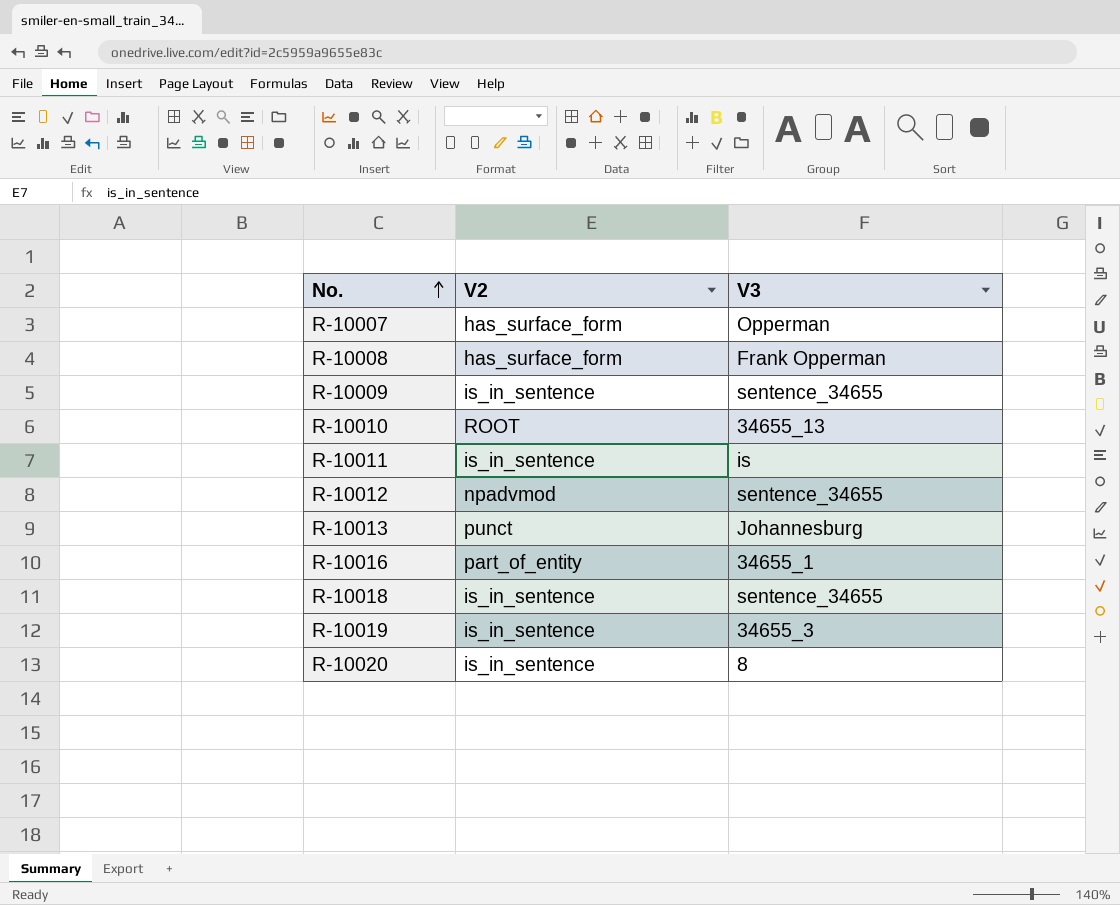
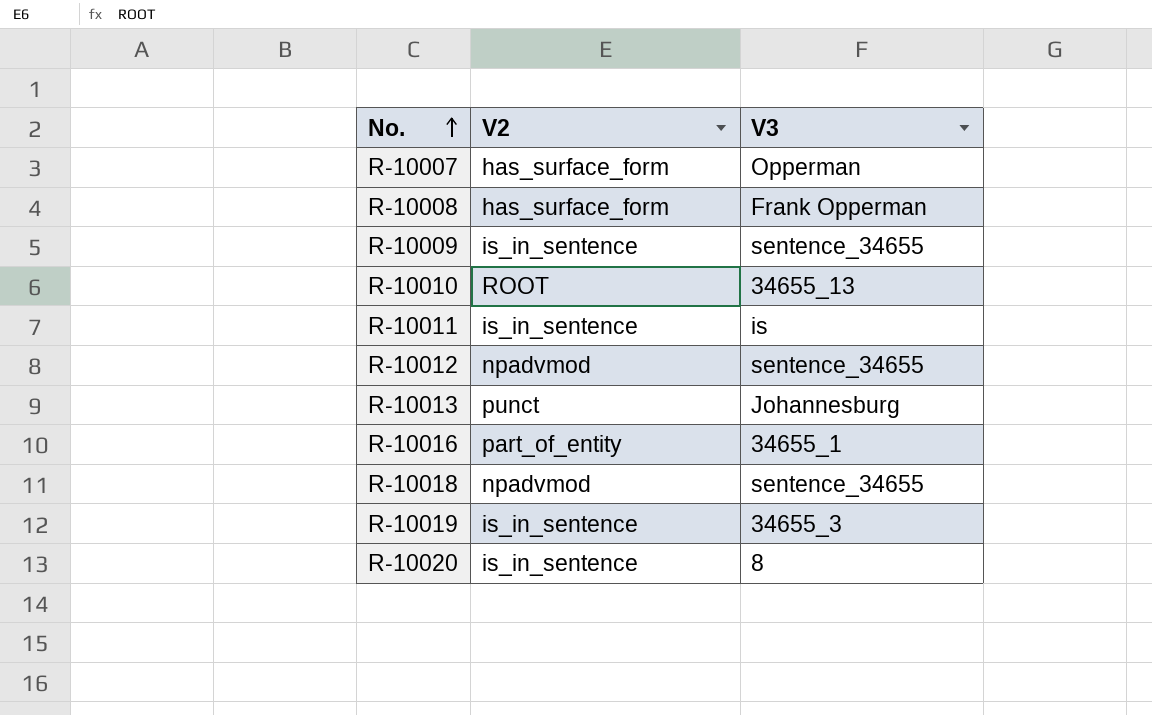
R-10018 | V2: is_in_sentence -> npadvmod

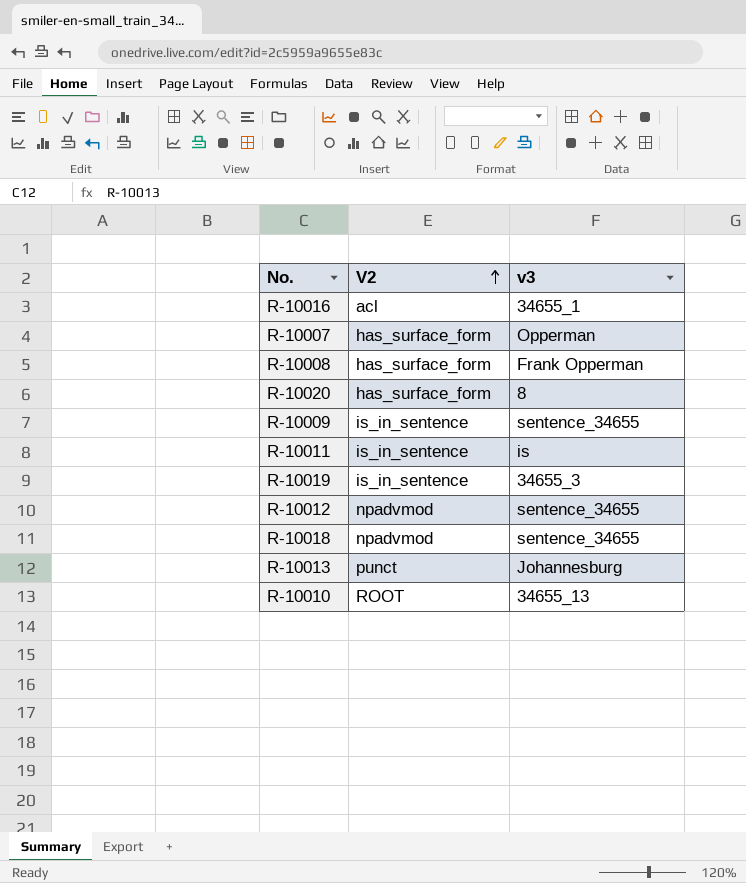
row order: No. ascending -> V2 ascending
column name: V3 -> v3
R-10016 | V2: part_of_entity -> acl
R-10020 | V2: is_in_sentence -> has_surface_form

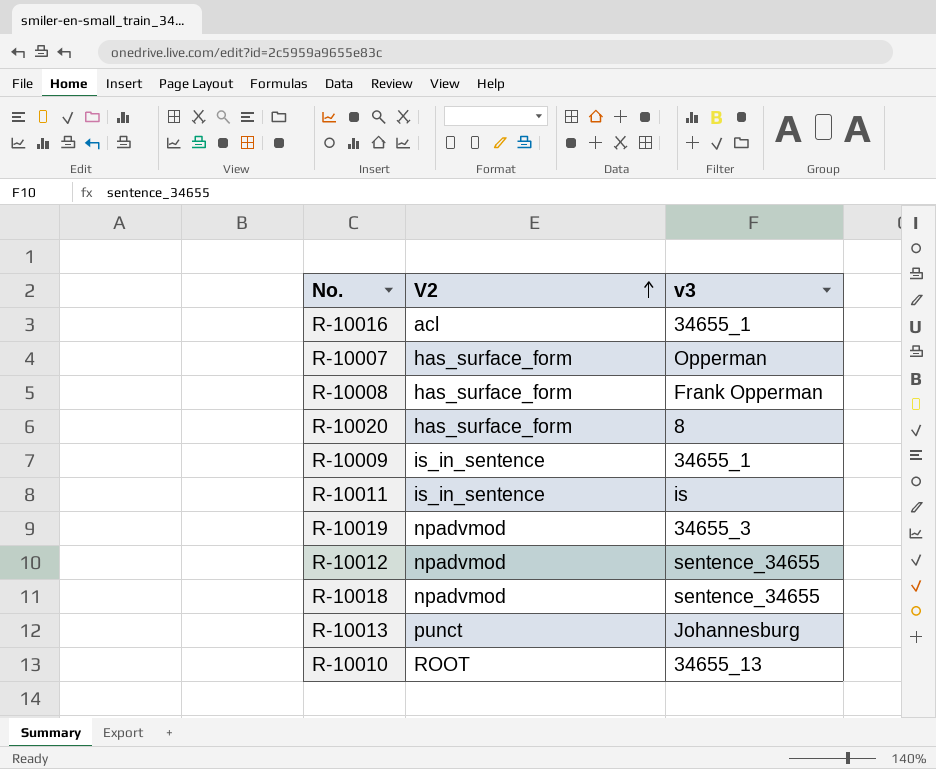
R-10009 | v3: sentence_34655 -> 34655_1
R-10019 | V2: is_in_sentence -> npadvmod

